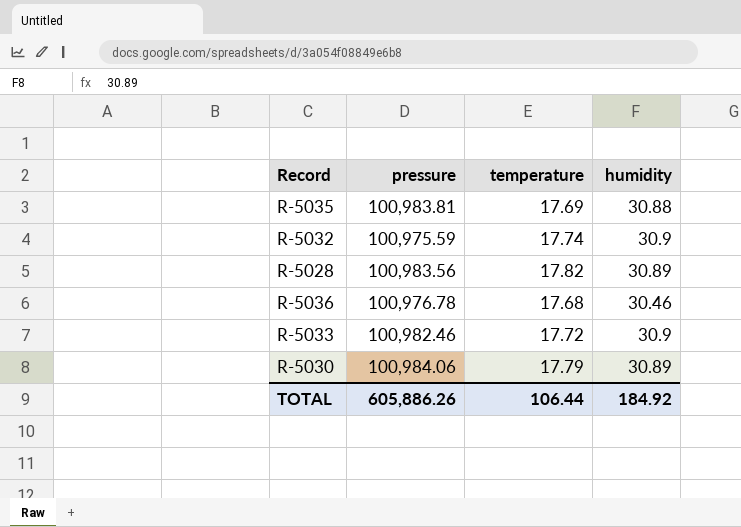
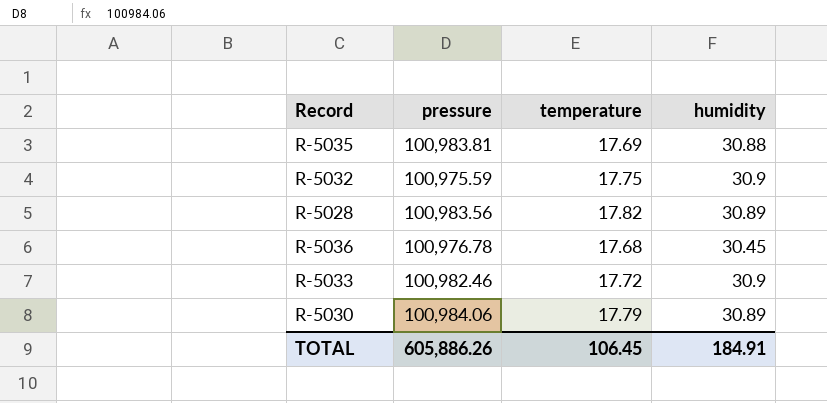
R-5032 | temperature: 17.74 -> 17.75
R-5036 | humidity: 30.46 -> 30.45
TOTAL | temperature: 106.44 -> 106.45
TOTAL | humidity: 184.92 -> 184.91

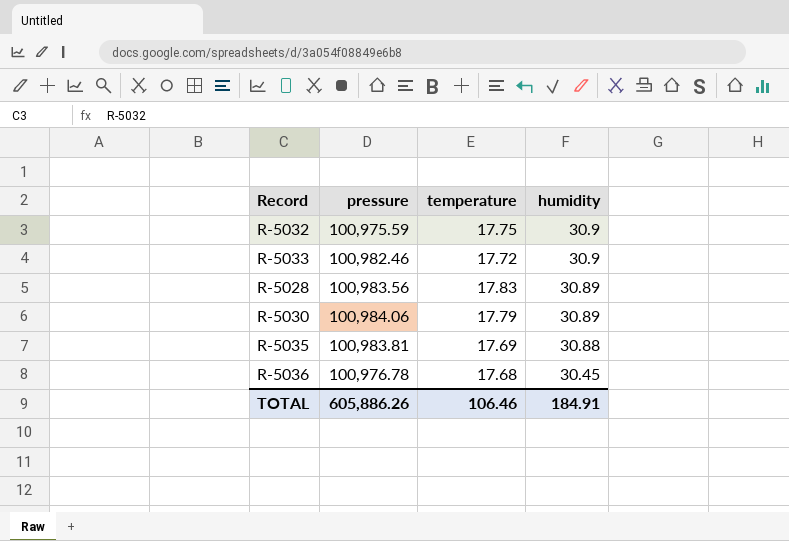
row order: none -> humidity descending
R-5028 | temperature: 17.82 -> 17.83
TOTAL | temperature: 106.45 -> 106.46

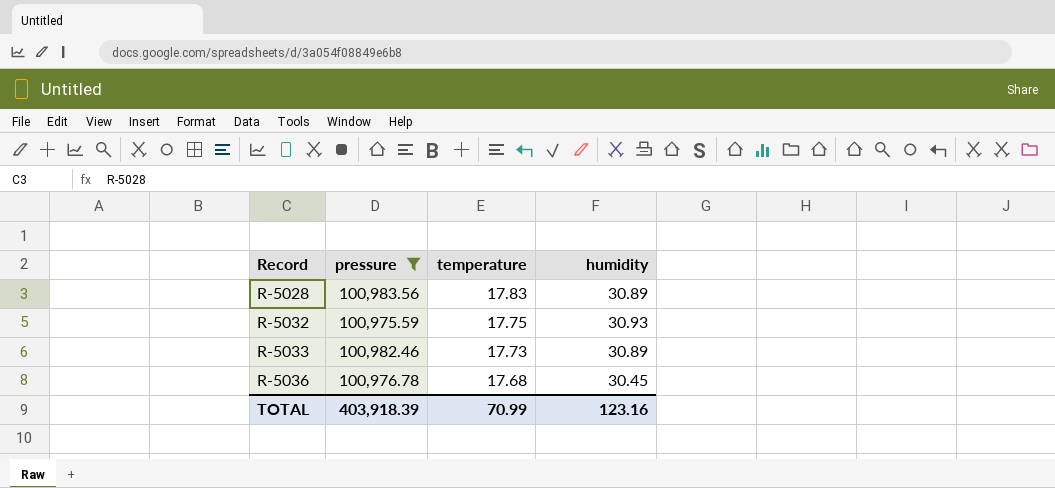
filter: none -> pressure <= 100,983.56
row order: humidity descending -> Record ascending
R-5032 | humidity: 30.9 -> 30.93
R-5033 | temperature: 17.72 -> 17.73
R-5033 | humidity: 30.9 -> 30.89
TOTAL | pressure: 605,886.26 -> 403,918.39
TOTAL | temperature: 106.46 -> 70.99
TOTAL | humidity: 184.91 -> 123.16

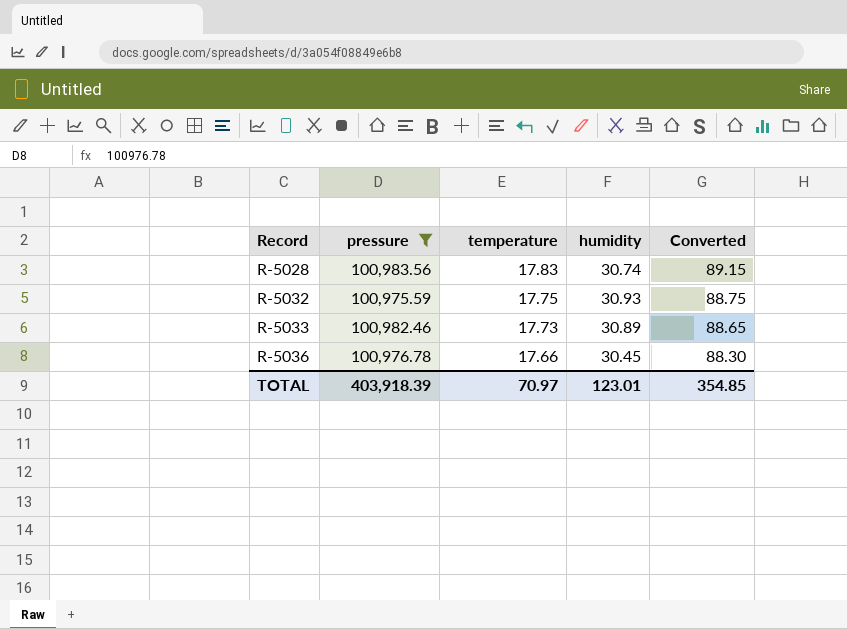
column Converted | formula: none -> [temperature] * 5
R-5028 | humidity: 30.89 -> 30.74
R-5036 | temperature: 17.68 -> 17.66
TOTAL | temperature: 70.99 -> 70.97
TOTAL | humidity: 123.16 -> 123.01

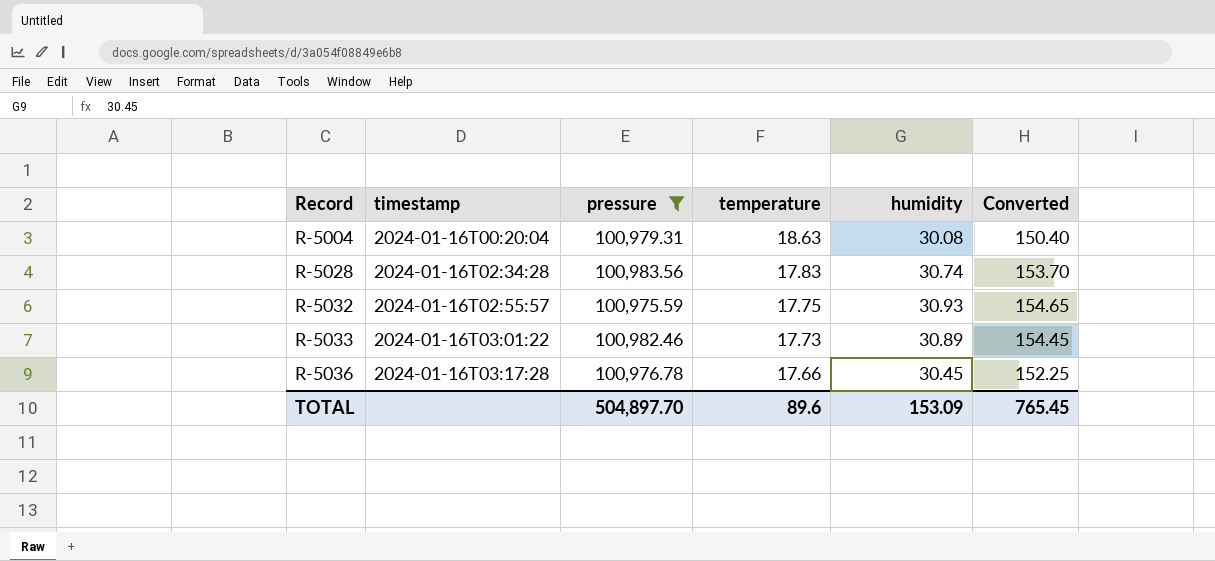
column timestamp | position: none -> 2
column Converted | formula: [temperature] * 5 -> [humidity] * 5
row R-5004: none -> 2024-01-16T00:20:04 | 100,979.31 | 18.63 | 30.08 | 150.40
TOTAL | pressure: 403,918.39 -> 504,897.70
TOTAL | temperature: 70.97 -> 89.6
TOTAL | humidity: 123.01 -> 153.09
TOTAL | Converted: 354.85 -> 765.45

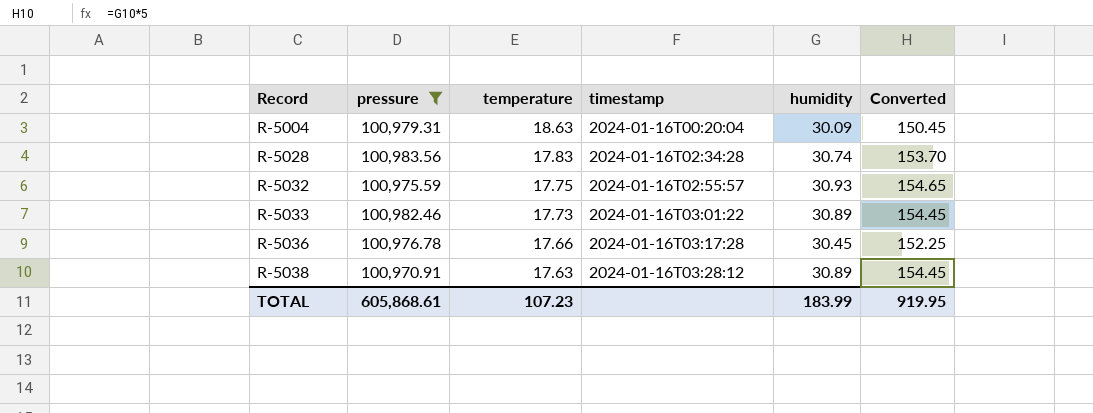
column timestamp | position: 2 -> 4
R-5004 | humidity: 30.08 -> 30.09
R-5004 | Converted: 150.40 -> 150.45
row R-5038: none -> 100,970.91 | 17.63 | 2024-01-16T03:28:12 | 30.89 | 154.45
TOTAL | pressure: 504,897.70 -> 605,868.61
TOTAL | temperature: 89.6 -> 107.23
TOTAL | humidity: 153.09 -> 183.99
TOTAL | Converted: 765.45 -> 919.95

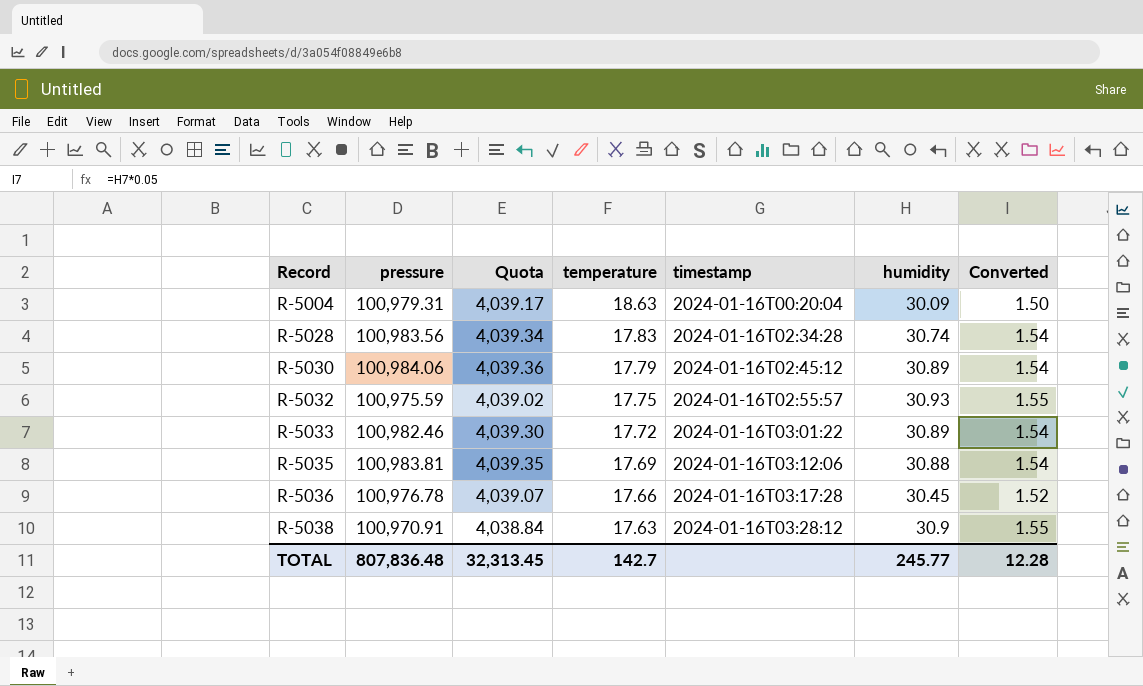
filter: pressure <= 100,983.56 -> none
column Quota | formula: none -> [pressure] * 0.04
column Converted | formula: [humidity] * 5 -> [humidity] * 0.05
R-5033 | temperature: 17.73 -> 17.72
R-5038 | humidity: 30.89 -> 30.9
TOTAL | pressure: 605,868.61 -> 807,836.48
TOTAL | temperature: 107.23 -> 142.7
TOTAL | humidity: 183.99 -> 245.77
TOTAL | Converted: 919.95 -> 12.28

